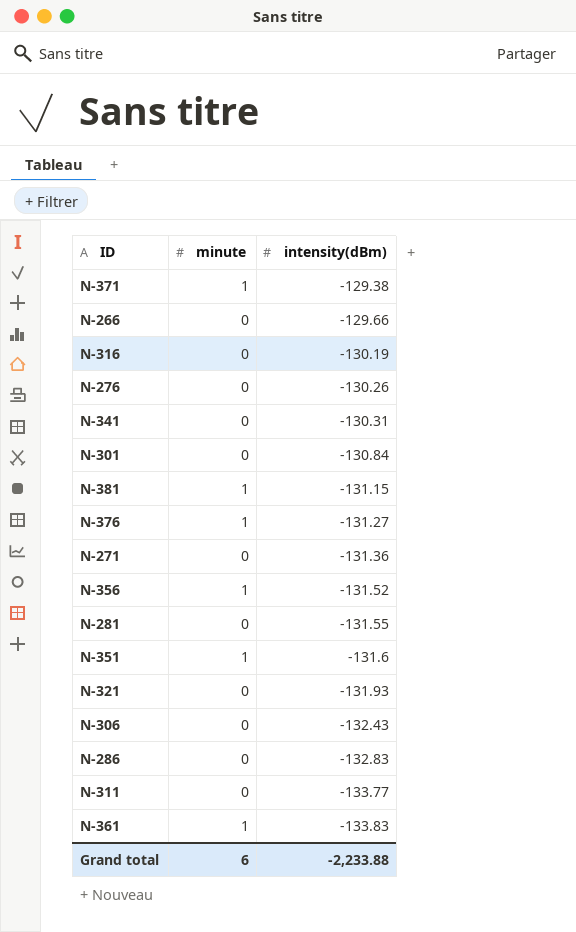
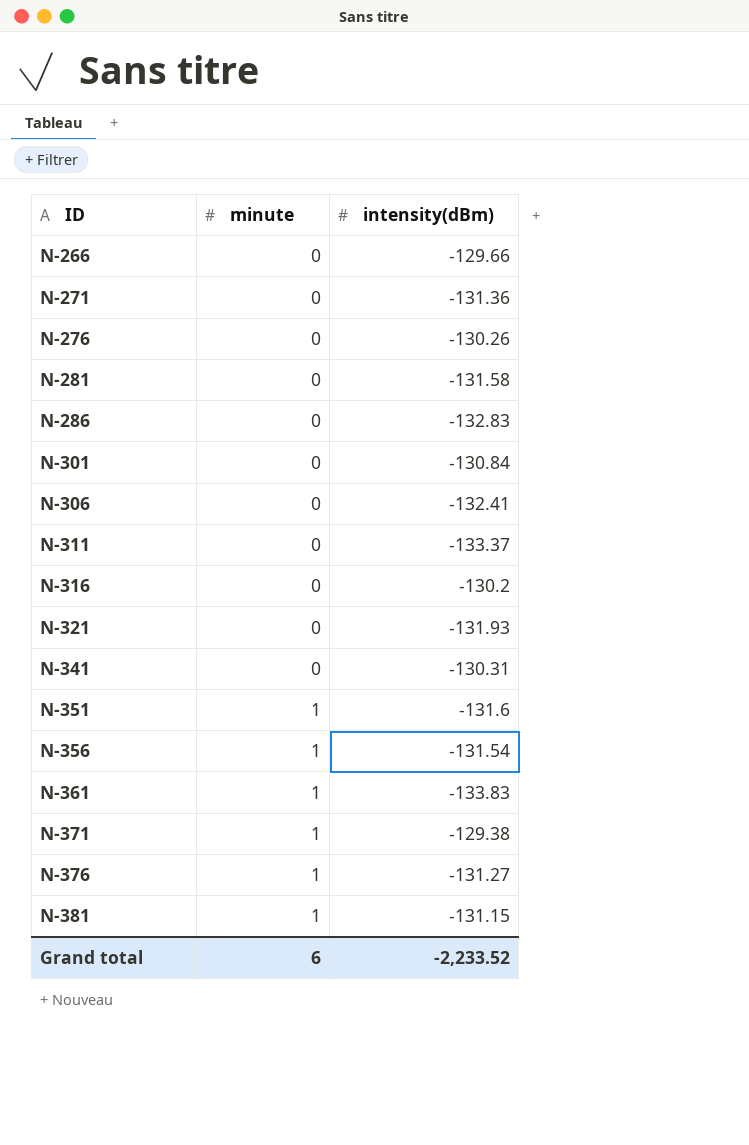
row order: intensity(dBm) descending -> ID ascending
N-281 | intensity(dBm): -131.55 -> -131.58
N-306 | intensity(dBm): -132.43 -> -132.41
N-311 | intensity(dBm): -133.77 -> -133.37
N-316 | intensity(dBm): -130.19 -> -130.2
N-356 | intensity(dBm): -131.52 -> -131.54
Grand total | intensity(dBm): -2,233.88 -> -2,233.52

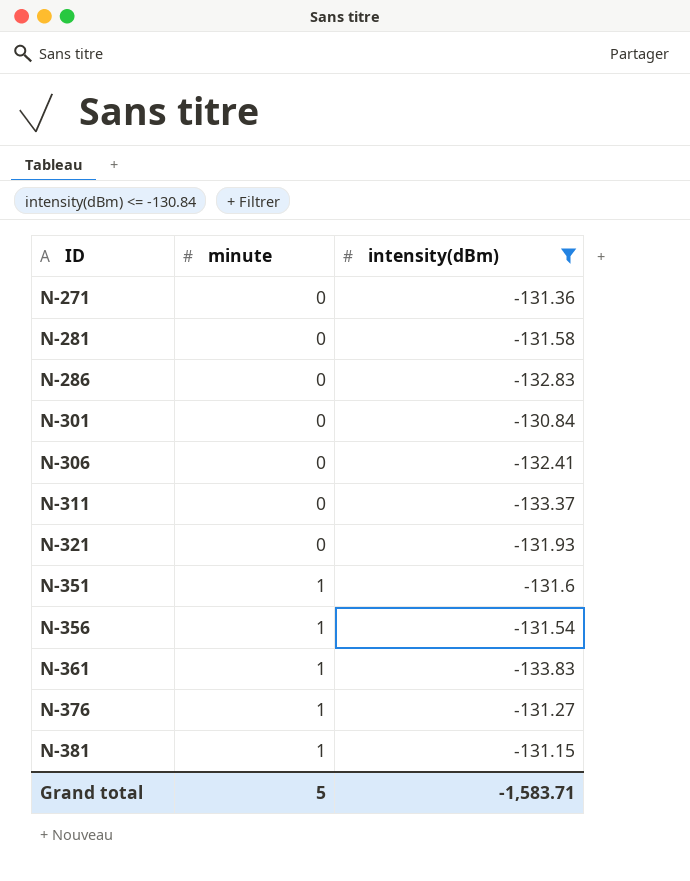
filter: none -> intensity(dBm) <= -130.84
Grand total | minute: 6 -> 5
Grand total | intensity(dBm): -2,233.52 -> -1,583.71

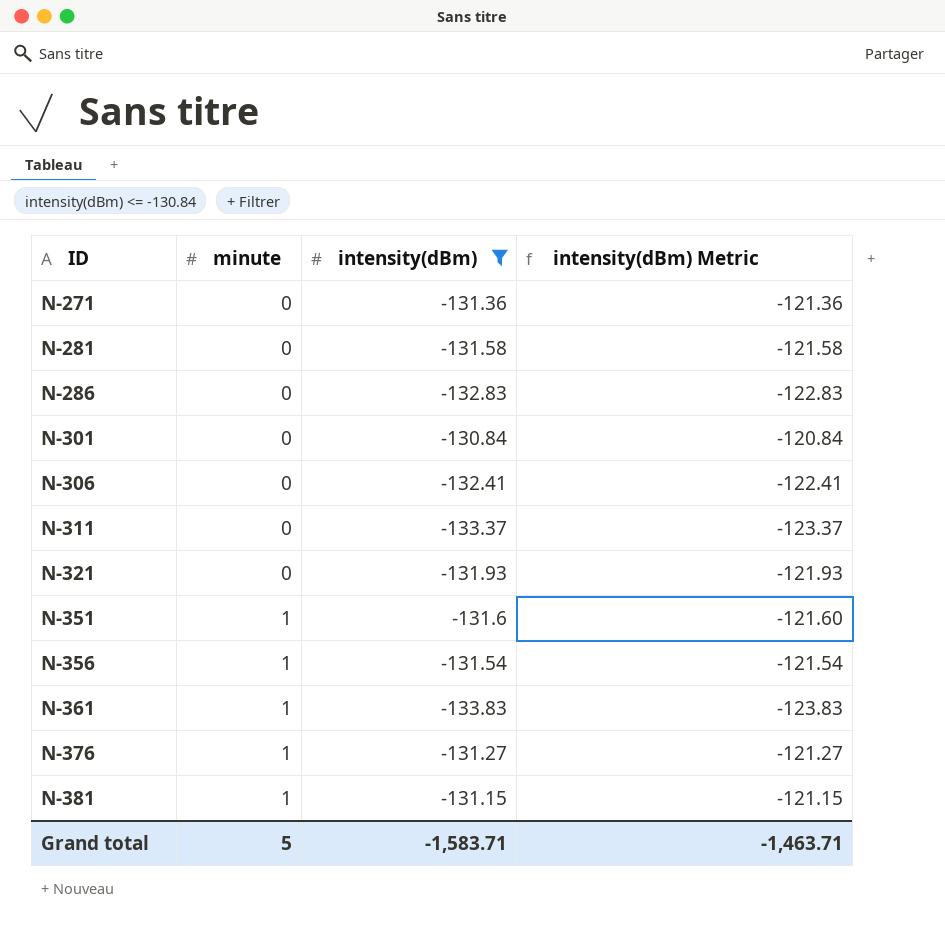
column intensity(dBm) Metric | formula: none -> [intensity(dBm)] + 10

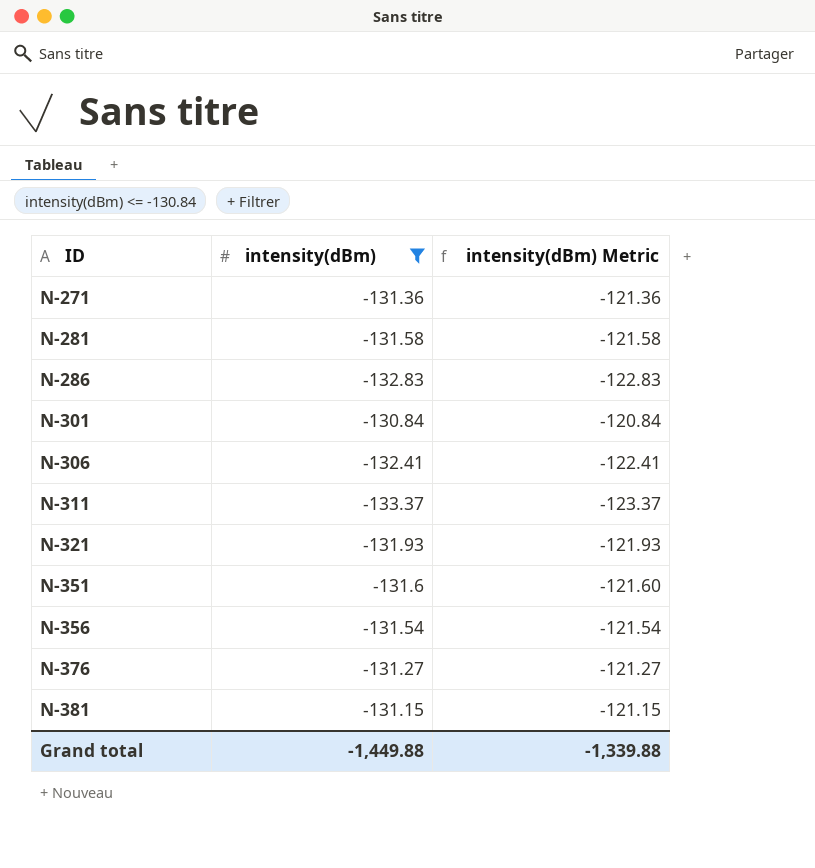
column minute | position: 2 -> none
row N-361: 1 | -133.83 | -123.83 -> none
Grand total | intensity(dBm): -1,583.71 -> -1,449.88
Grand total | intensity(dBm) Metric: -1,463.71 -> -1,339.88

